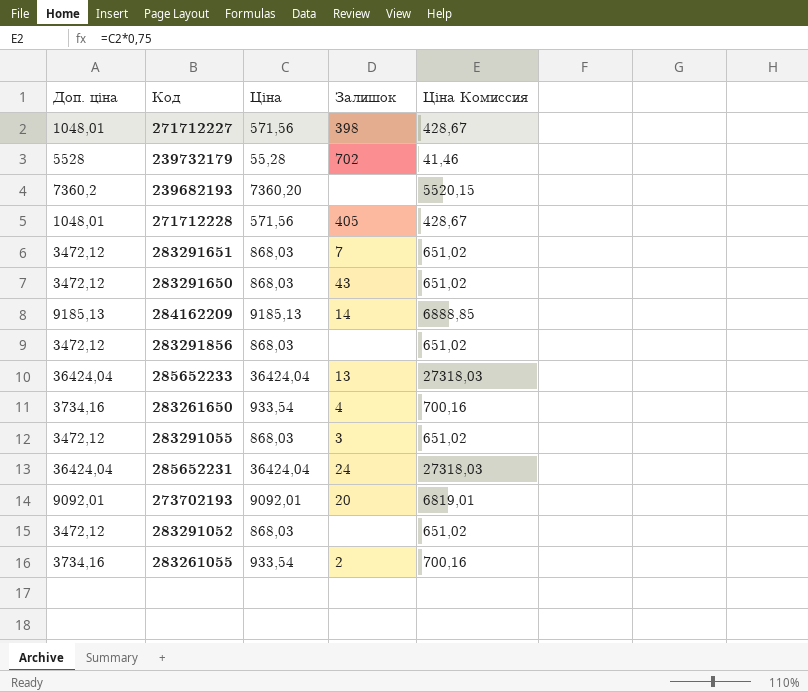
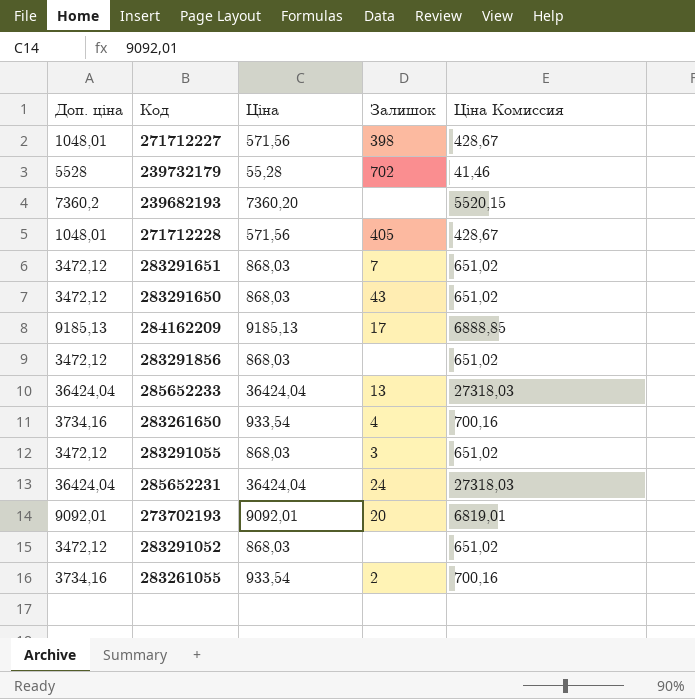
284162209 | Залишок: 14 -> 17

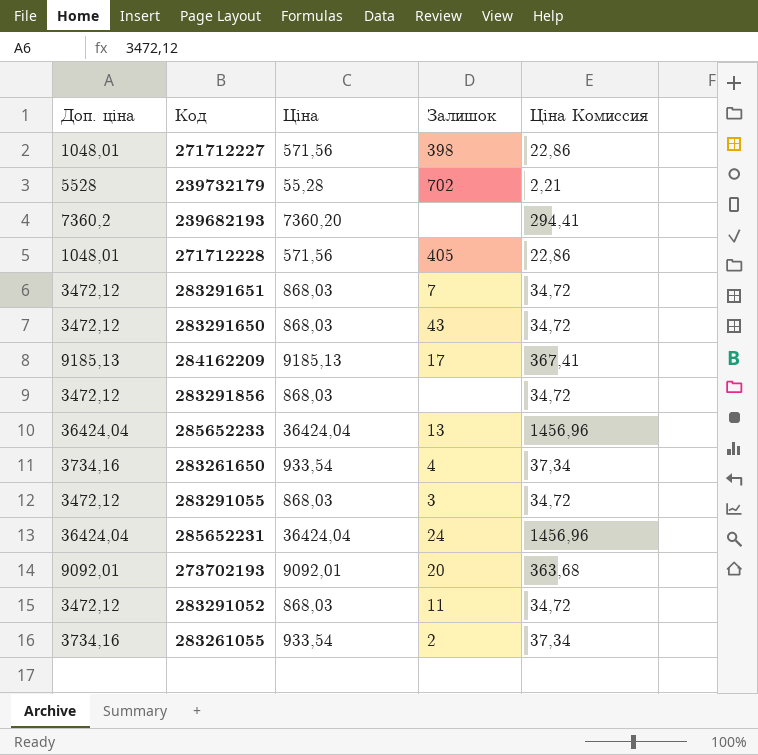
column Ціна Комиссия | formula: [Ціна] * 0,75 -> [Ціна] * 0,04
283291052 | Залишок: none -> 11

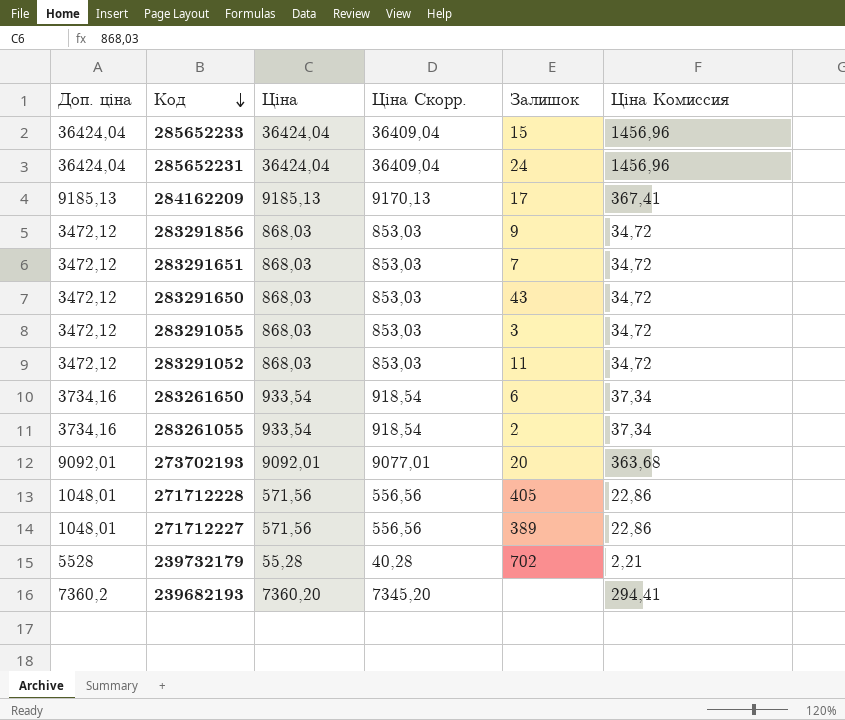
row order: none -> Код descending
column Ціна Скорр. | formula: none -> [Ціна] - 15
285652233 | Залишок: 13 -> 15
283291856 | Залишок: none -> 9
283261650 | Залишок: 4 -> 6
271712227 | Залишок: 398 -> 389

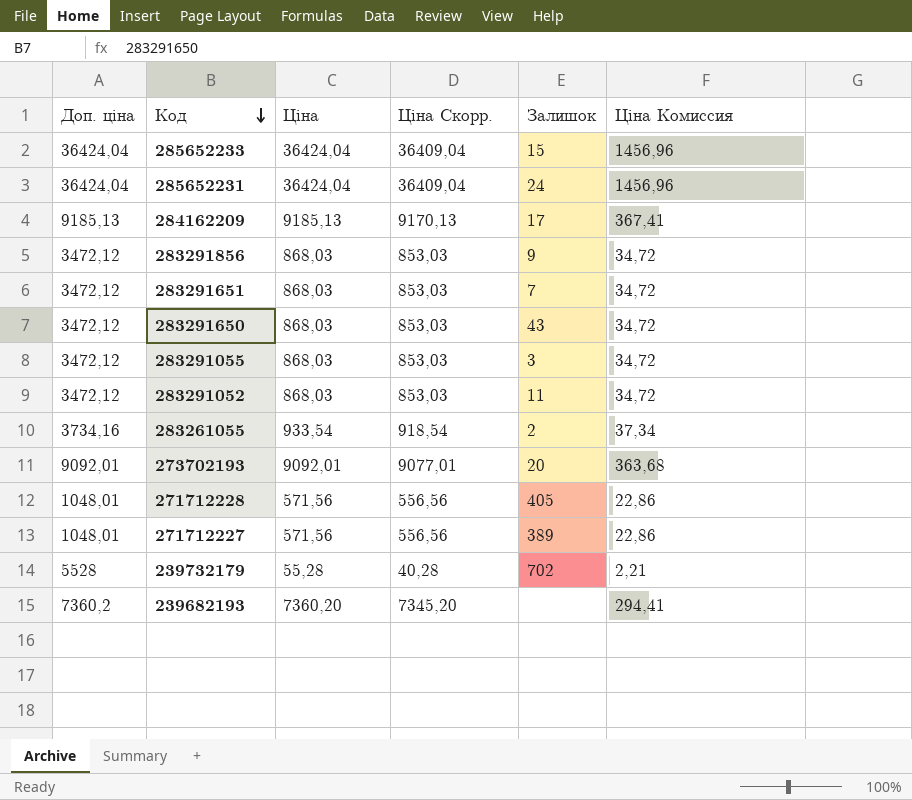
row 283261650: 3734,16 | 933,54 | 918,54 | 6 | 37,34 -> none

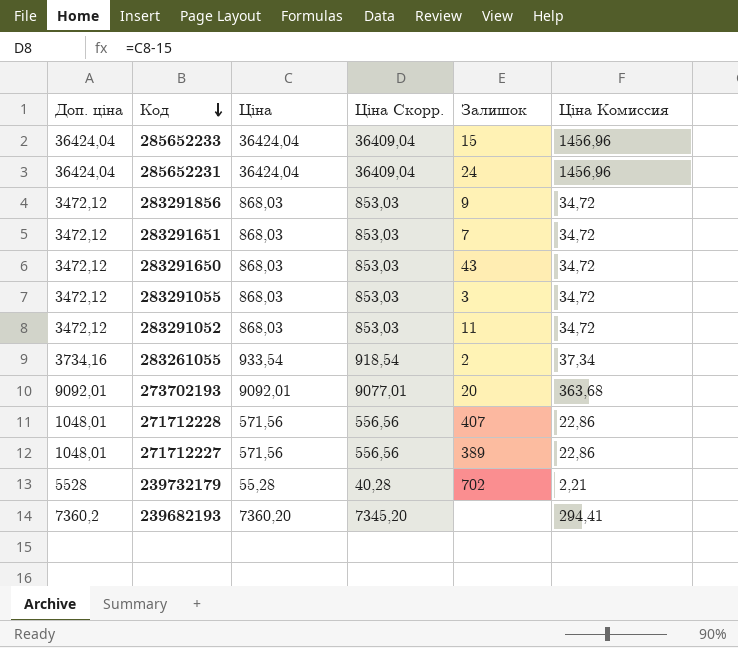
row 284162209: 9185,13 | 9185,13 | 9170,13 | 17 | 367,41 -> none
271712228 | Залишок: 405 -> 407

